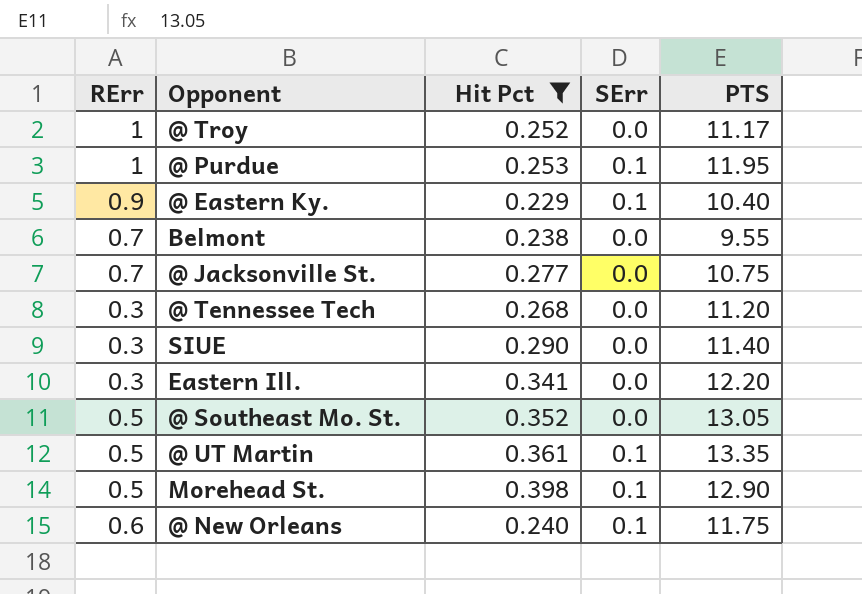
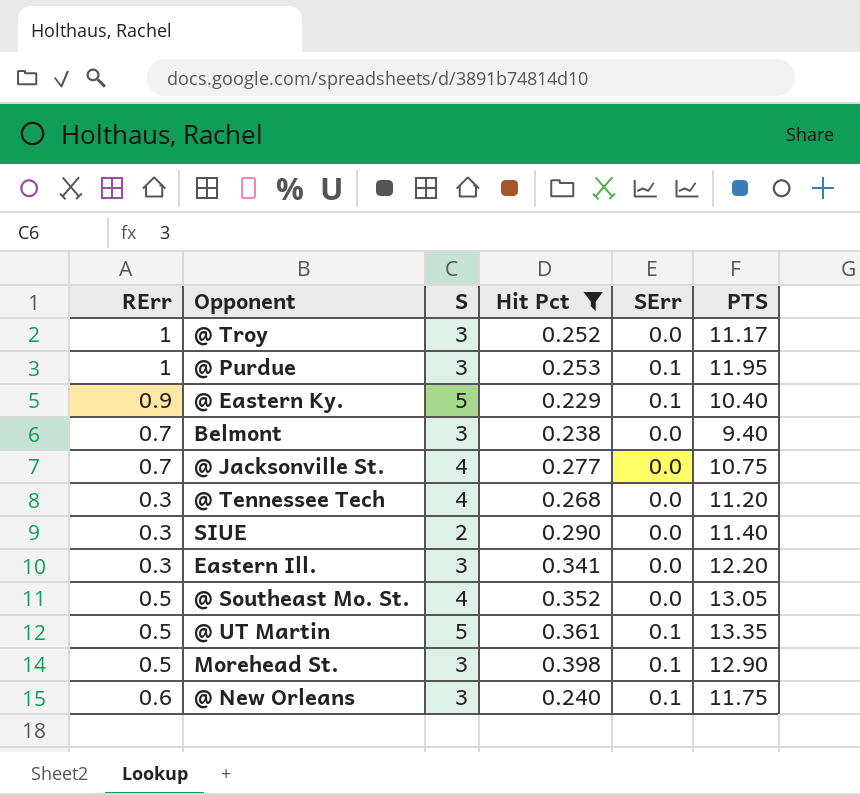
column S | position: none -> 3
Belmont | PTS: 9.55 -> 9.40

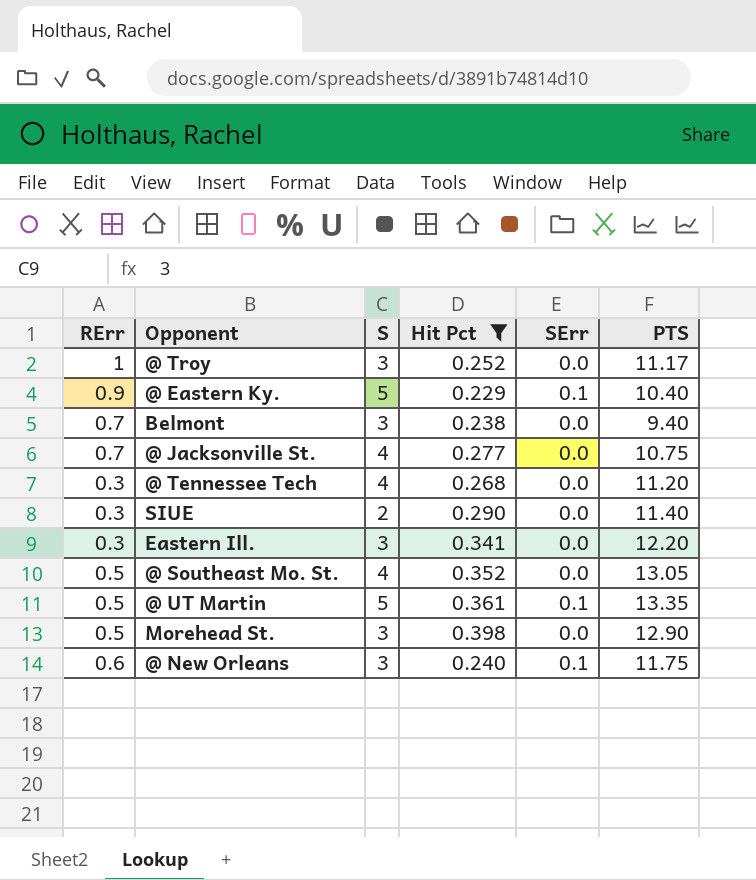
row @ Purdue: 1 | 3 | 0.253 | 0.1 | 11.95 -> none
Morehead St. | SErr: 0.1 -> 0.0

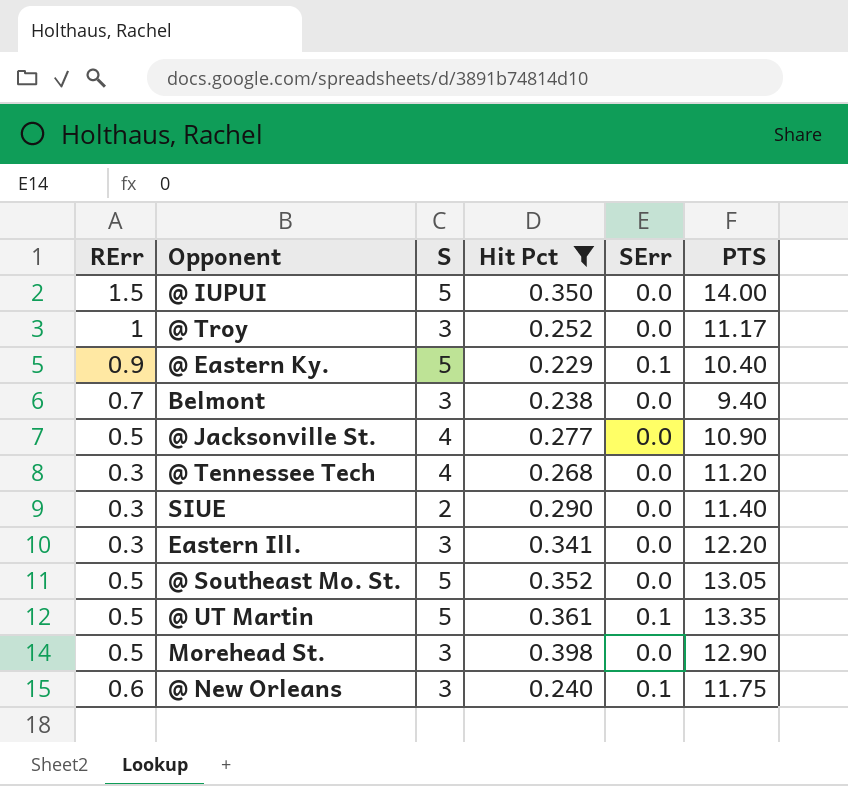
row @ IUPUI: none -> 1.5 | 5 | 0.350 | 0.0 | 14.00
@ Jacksonville St. | RErr: 0.7 -> 0.5
@ Jacksonville St. | PTS: 10.75 -> 10.90
@ Southeast Mo. St. | S: 4 -> 5

